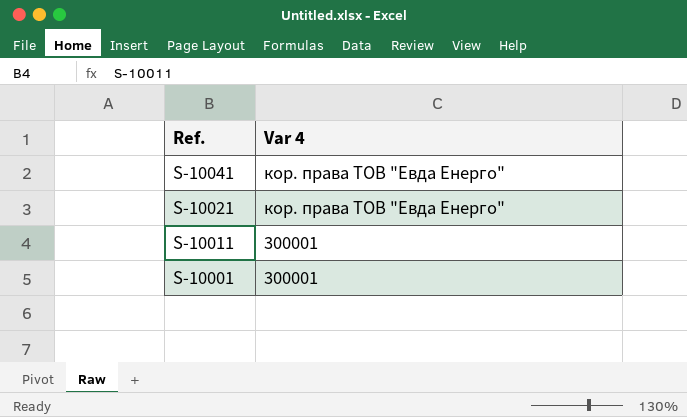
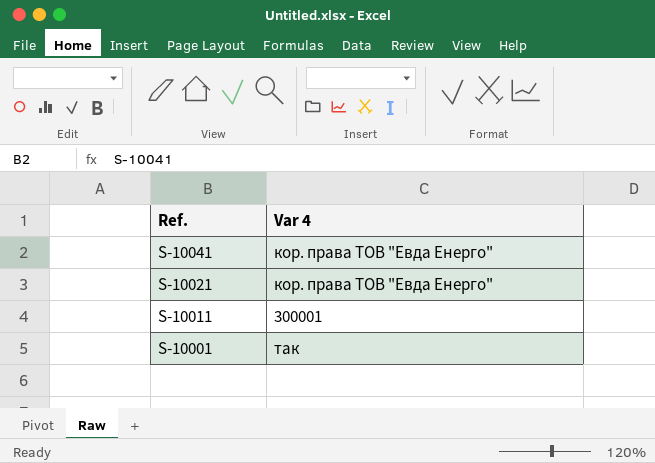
S-10001 | Var 4: 300001 -> так

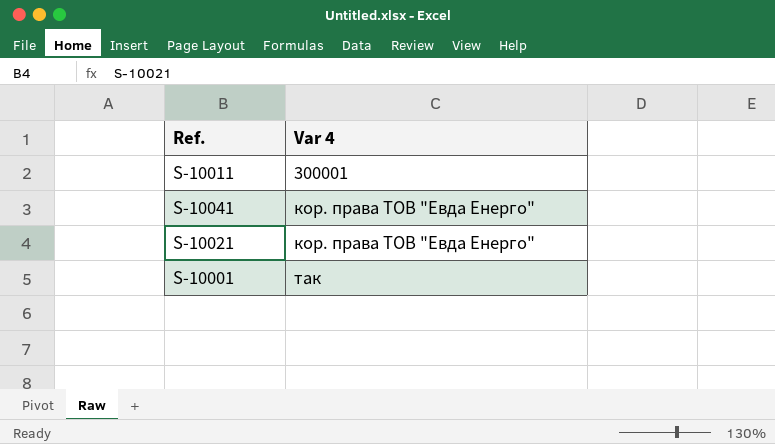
row order: Ref. descending -> Var 4 ascending

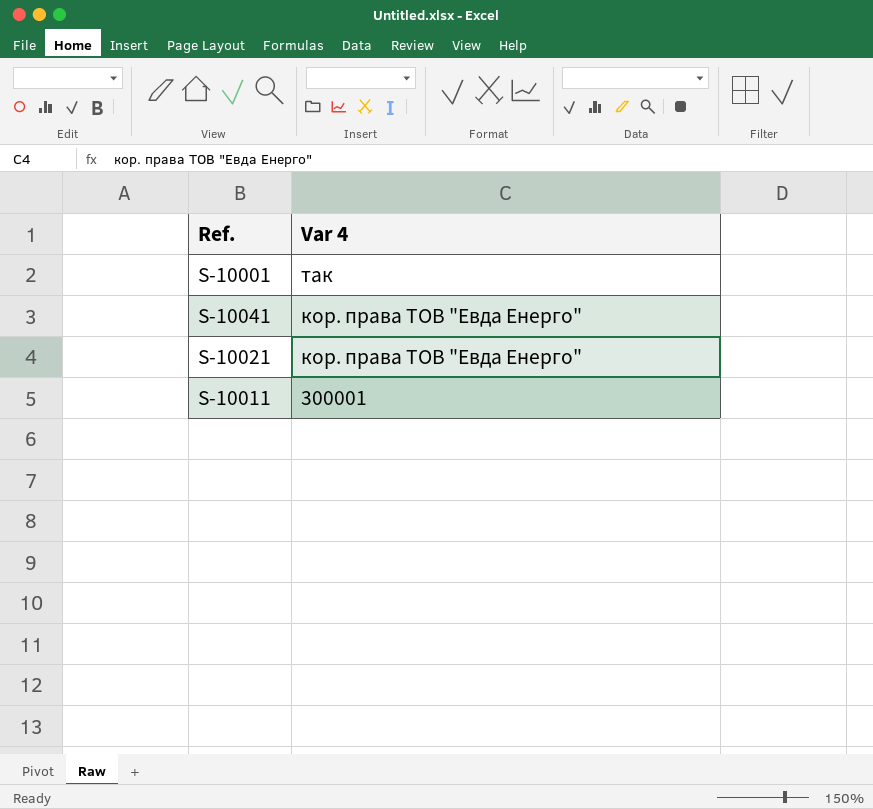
row order: Var 4 ascending -> Var 4 descending

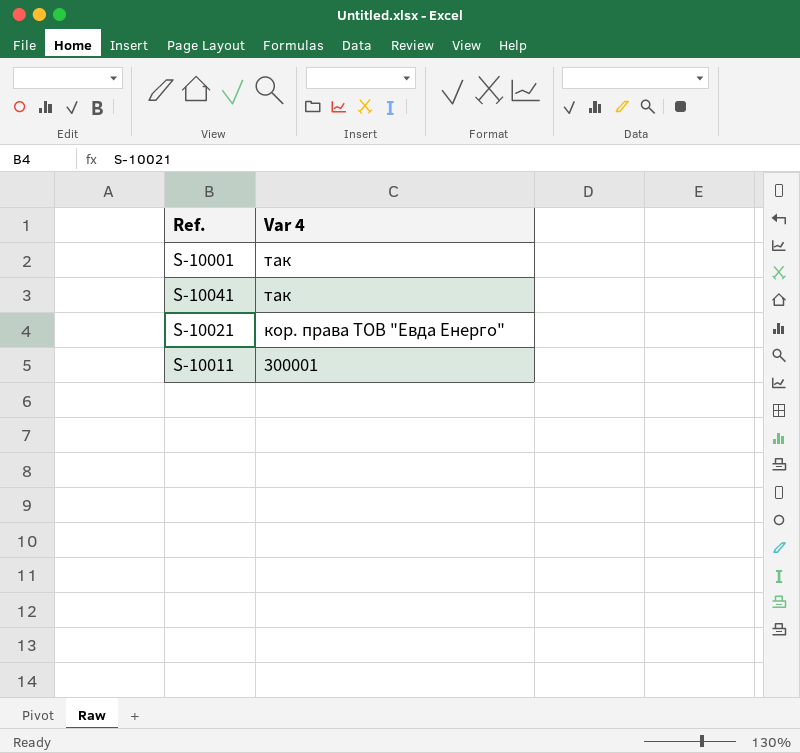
S-10041 | Var 4: кор. права ТОВ "Евда Енерго" -> так

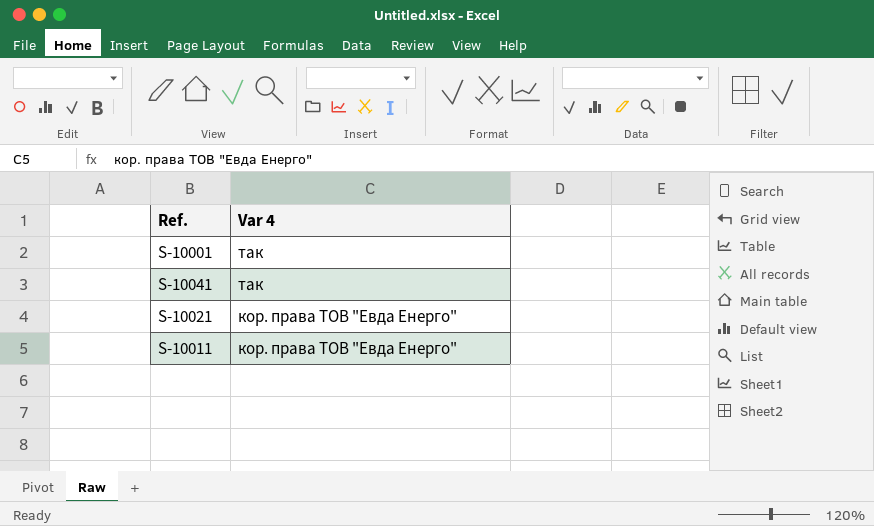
S-10011 | Var 4: 300001 -> кор. права ТОВ "Евда Енерго"

